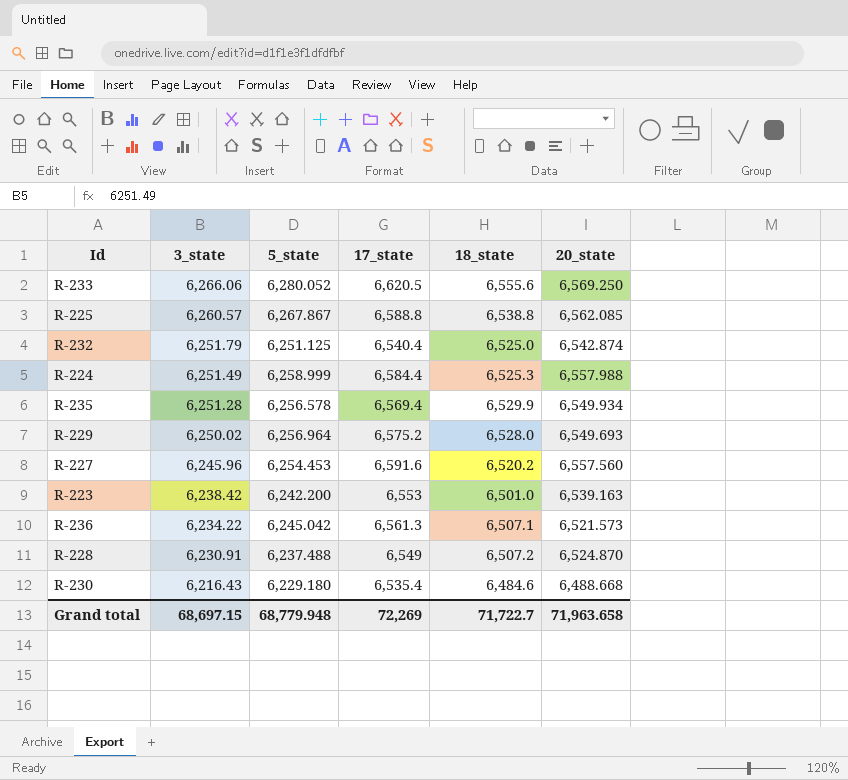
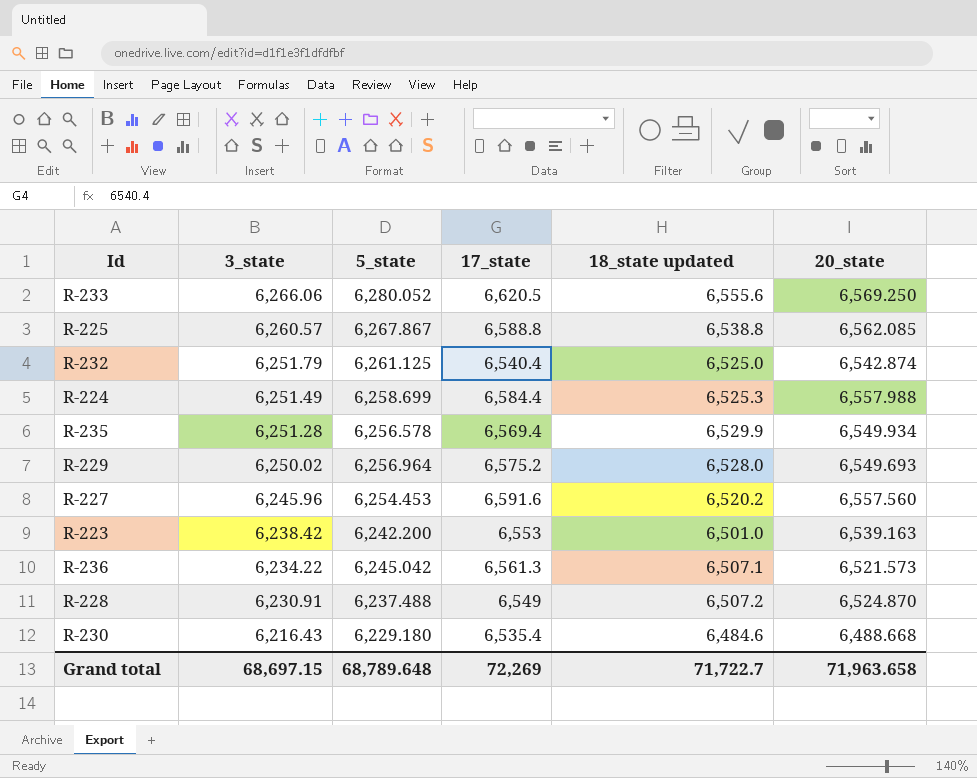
column name: 18_state -> 18_state updated
R-232 | 5_state: 6,251.125 -> 6,261.125
R-224 | 5_state: 6,258.999 -> 6,258.699
Grand total | 5_state: 68,779.948 -> 68,789.648

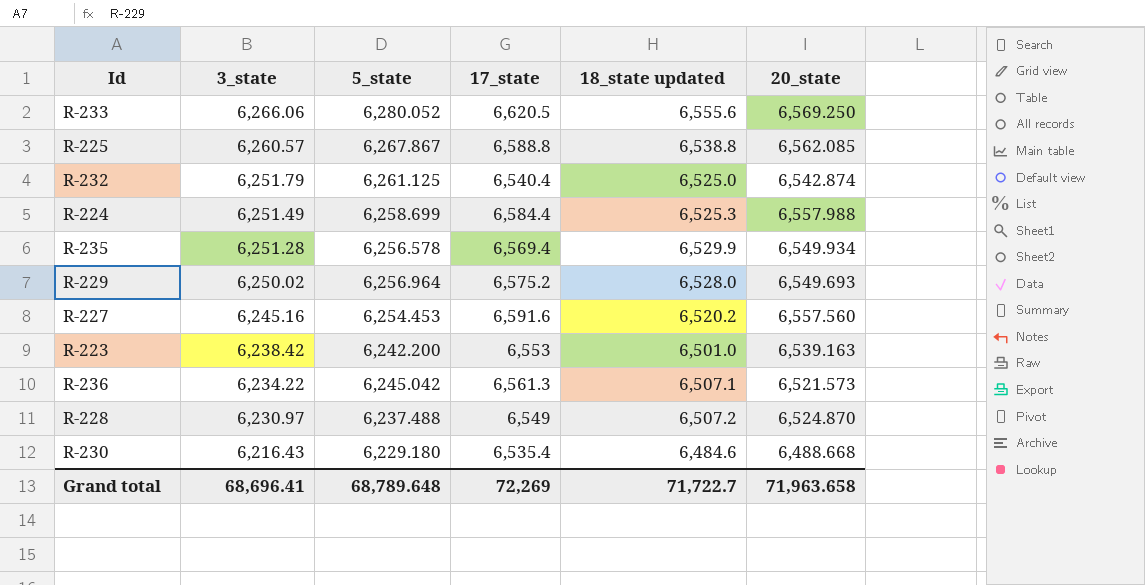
R-227 | 3_state: 6,245.96 -> 6,245.16
R-228 | 3_state: 6,230.91 -> 6,230.97
Grand total | 3_state: 68,697.15 -> 68,696.41

